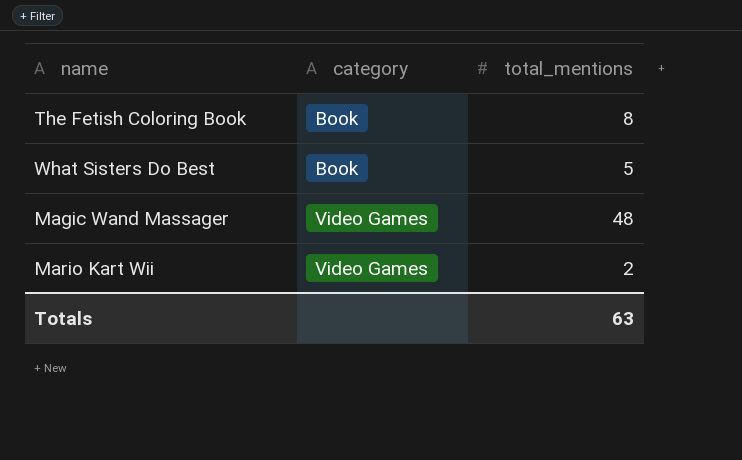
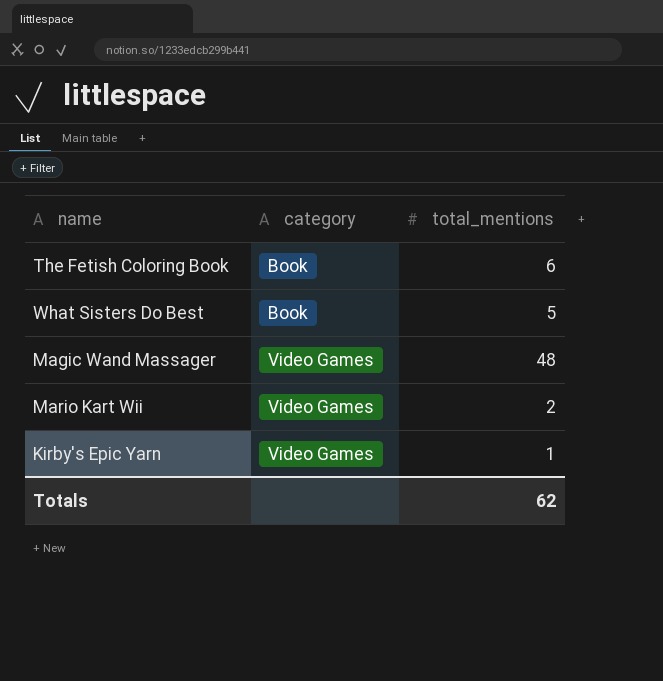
The Fetish Coloring Book | total_mentions: 8 -> 6
row Kirby's Epic Yarn: none -> Video Games | 1
Totals | total_mentions: 63 -> 62

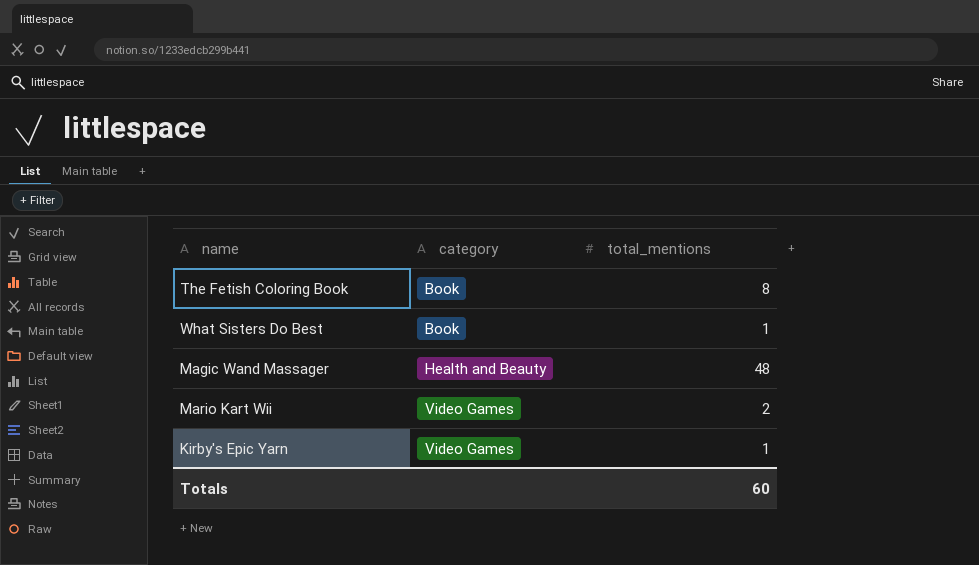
The Fetish Coloring Book | total_mentions: 6 -> 8
What Sisters Do Best | total_mentions: 5 -> 1
Magic Wand Massager | category: Video Games -> Health and Beauty
Totals | total_mentions: 62 -> 60

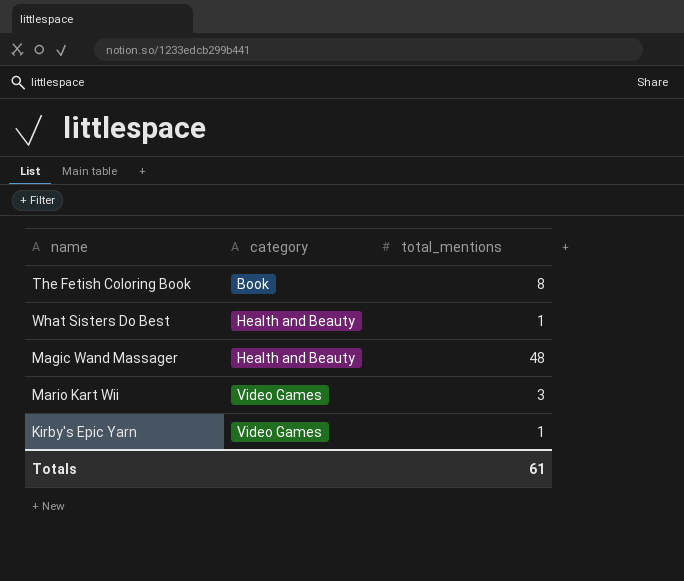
What Sisters Do Best | category: Book -> Health and Beauty
Mario Kart Wii | total_mentions: 2 -> 3
Totals | total_mentions: 60 -> 61

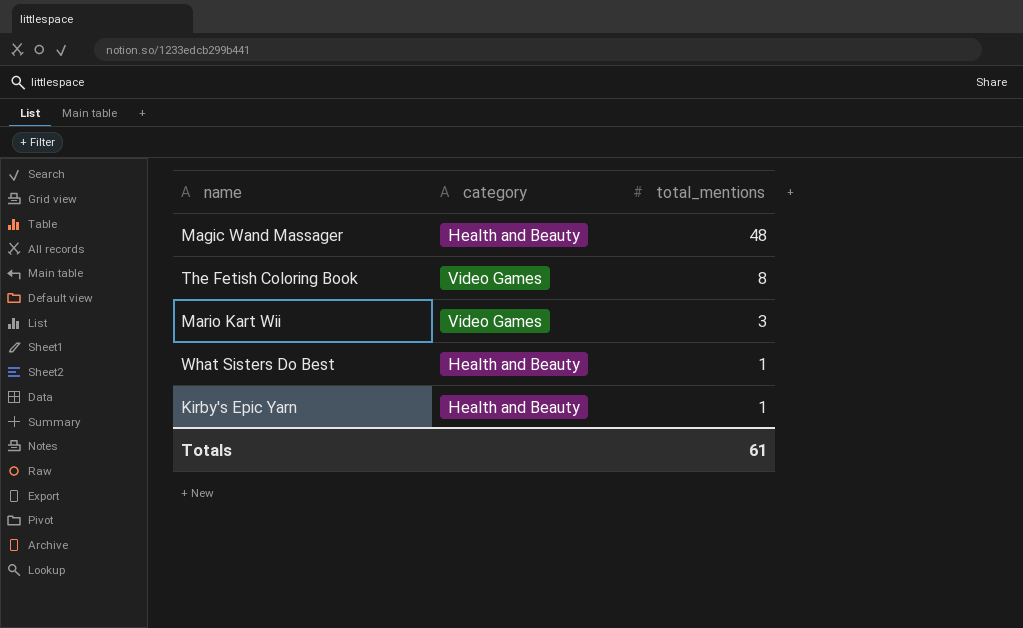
row order: category ascending -> total_mentions descending
The Fetish Coloring Book | category: Book -> Video Games
Kirby's Epic Yarn | category: Video Games -> Health and Beauty

